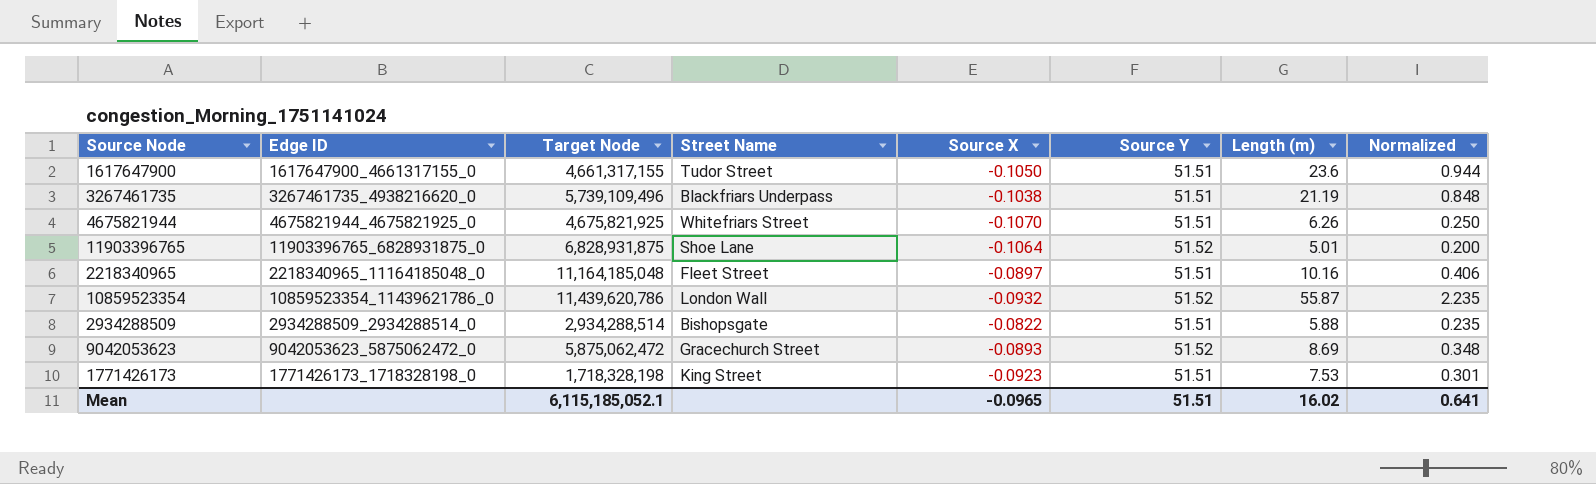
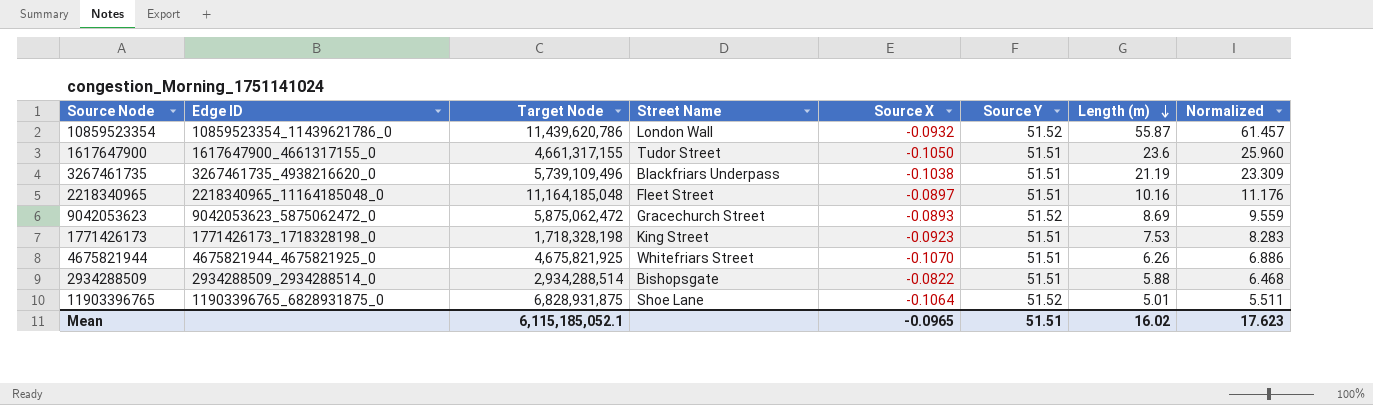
row order: none -> Length (m) descending
column Normalized | formula: [Length (m)] * 0.04 -> [Length (m)] * 1.1
Mean | Normalized: 0.641 -> 17.623

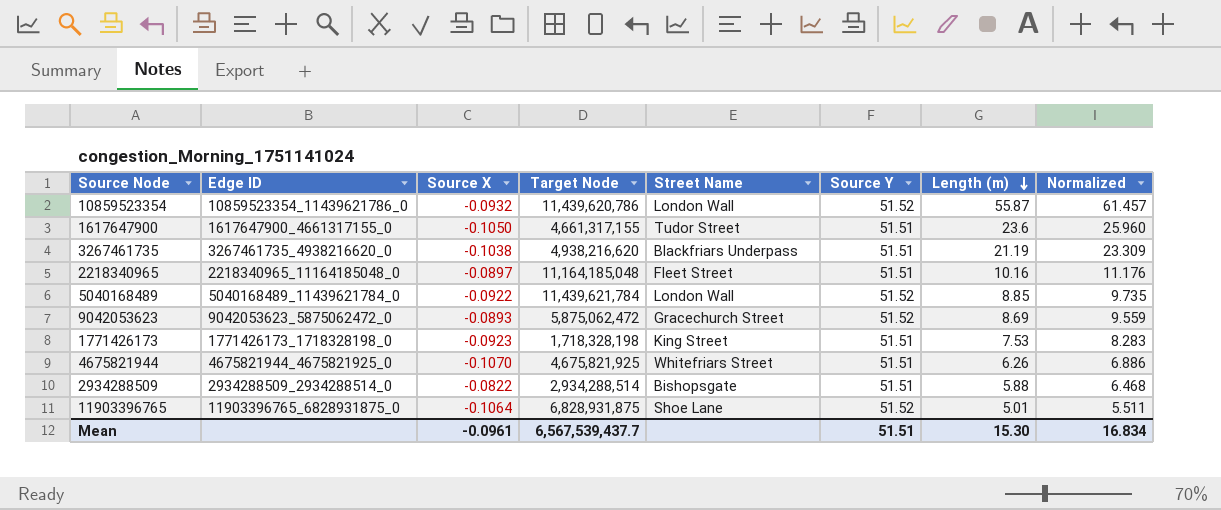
column Source X | position: 5 -> 3
3267461735 | Target Node: 5,739,109,496 -> 4,938,216,620
row 5040168489: none -> 5040168489_11439621784_0 | -0.0922 | 11,439,621,784 | London Wall | 51.52 | 8.85 | 9.735
Mean | Source X: -0.0965 -> -0.0961
Mean | Target Node: 6,115,185,052.1 -> 6,567,539,437.7
Mean | Length (m): 16.02 -> 15.30
Mean | Normalized: 17.623 -> 16.834

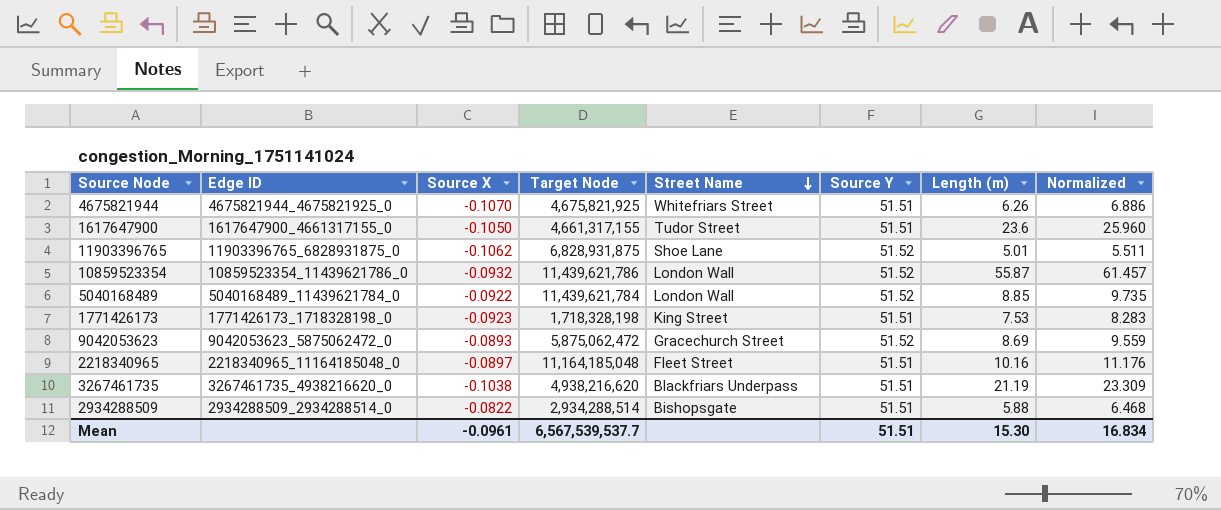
row order: Length (m) descending -> Street Name descending
11903396765 | Source X: -0.1064 -> -0.1062
10859523354 | Target Node: 11,439,620,786 -> 11,439,621,786
Mean | Target Node: 6,567,539,437.7 -> 6,567,539,537.7

